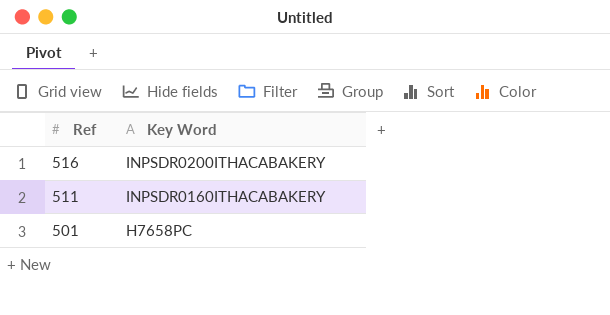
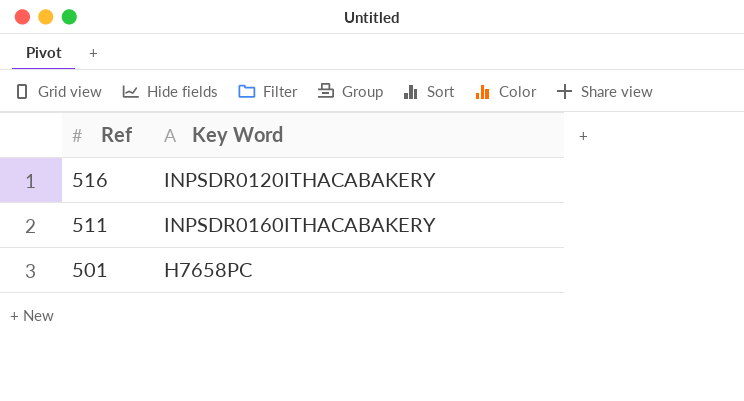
516 | Key Word: INPSDR0200ITHACABAKERY -> INPSDR0120ITHACABAKERY

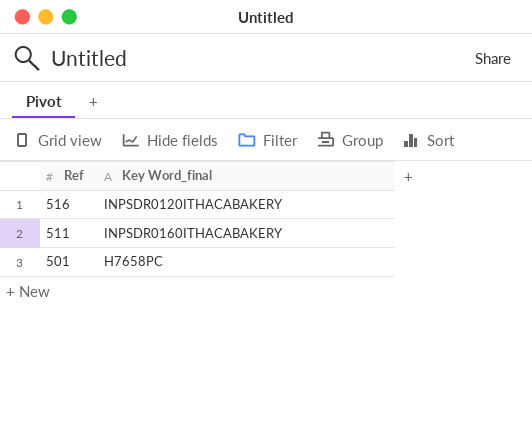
column name: Key Word -> Key Word_final

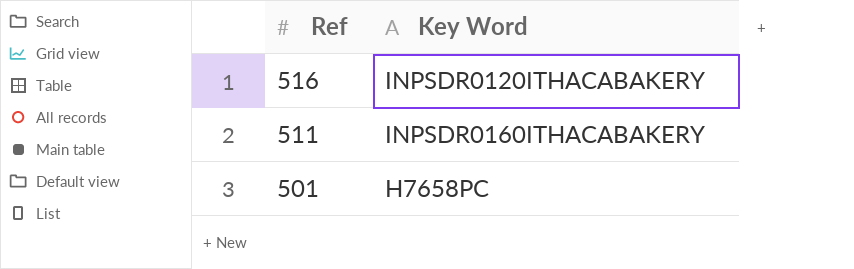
column name: Key Word_final -> Key Word

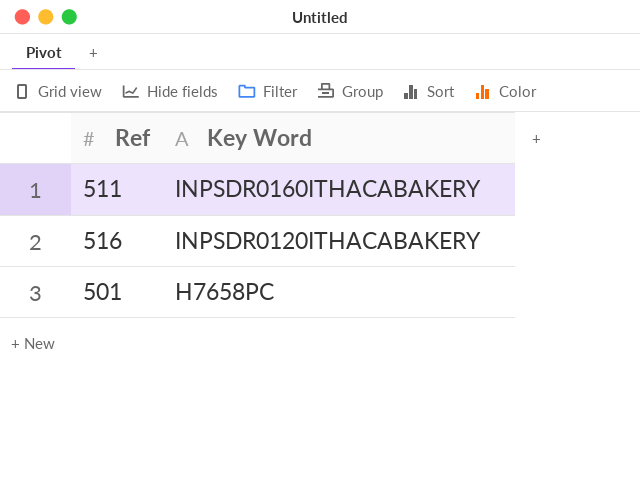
row order: Ref descending -> Key Word descending

